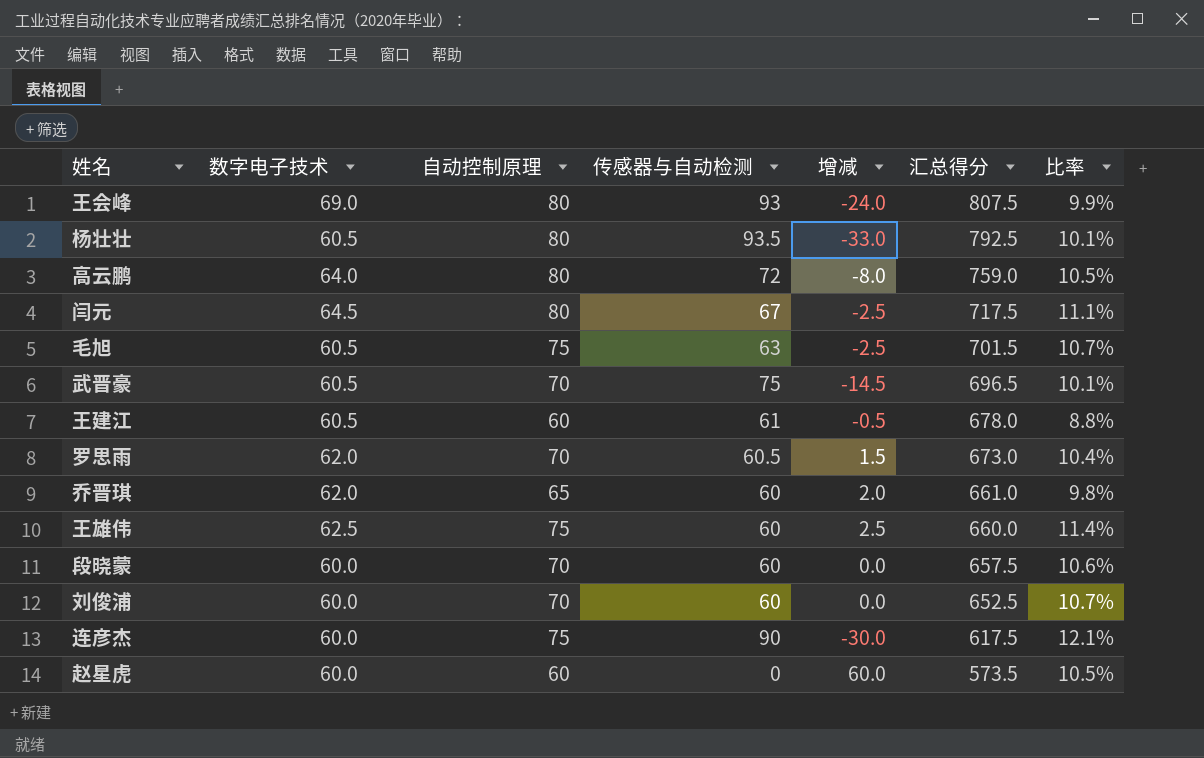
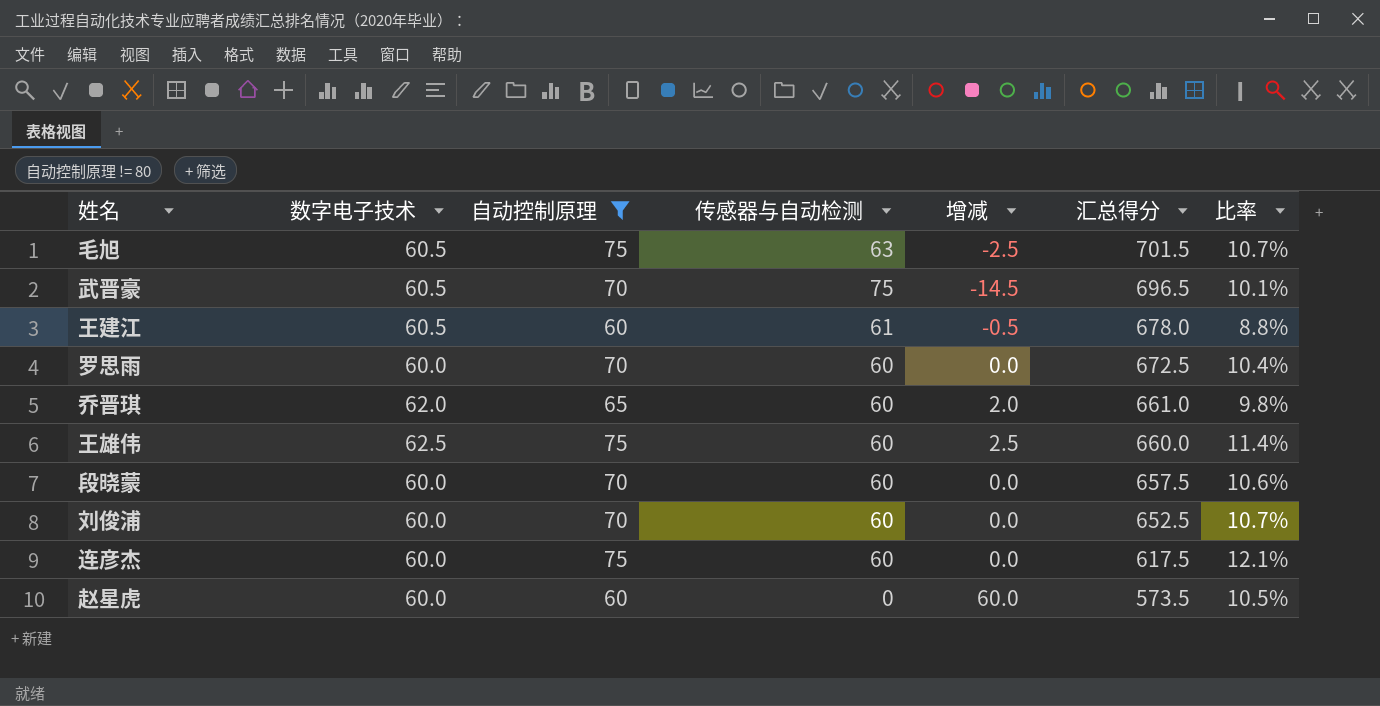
filter: none -> 自动控制原理 != 80
罗思雨 | 数字电子技术: 62.0 -> 60.0
罗思雨 | 传感器与自动检测: 60.5 -> 60
罗思雨 | 增减: 1.5 -> 0.0
罗思雨 | 汇总得分: 673.0 -> 672.5
连彦杰 | 传感器与自动检测: 90 -> 60
连彦杰 | 增减: -30.0 -> 0.0

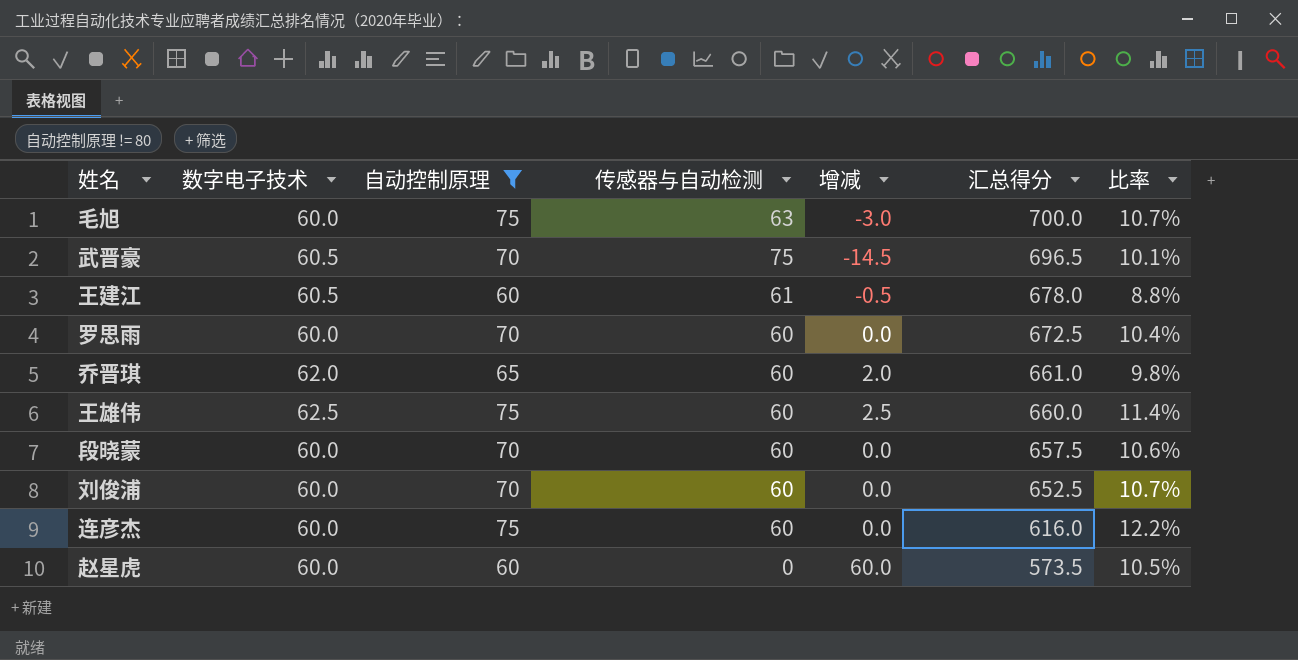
毛旭 | 数字电子技术: 60.5 -> 60.0
毛旭 | 增减: -2.5 -> -3.0
毛旭 | 汇总得分: 701.5 -> 700.0
连彦杰 | 汇总得分: 617.5 -> 616.0
连彦杰 | 比率: 12.1% -> 12.2%

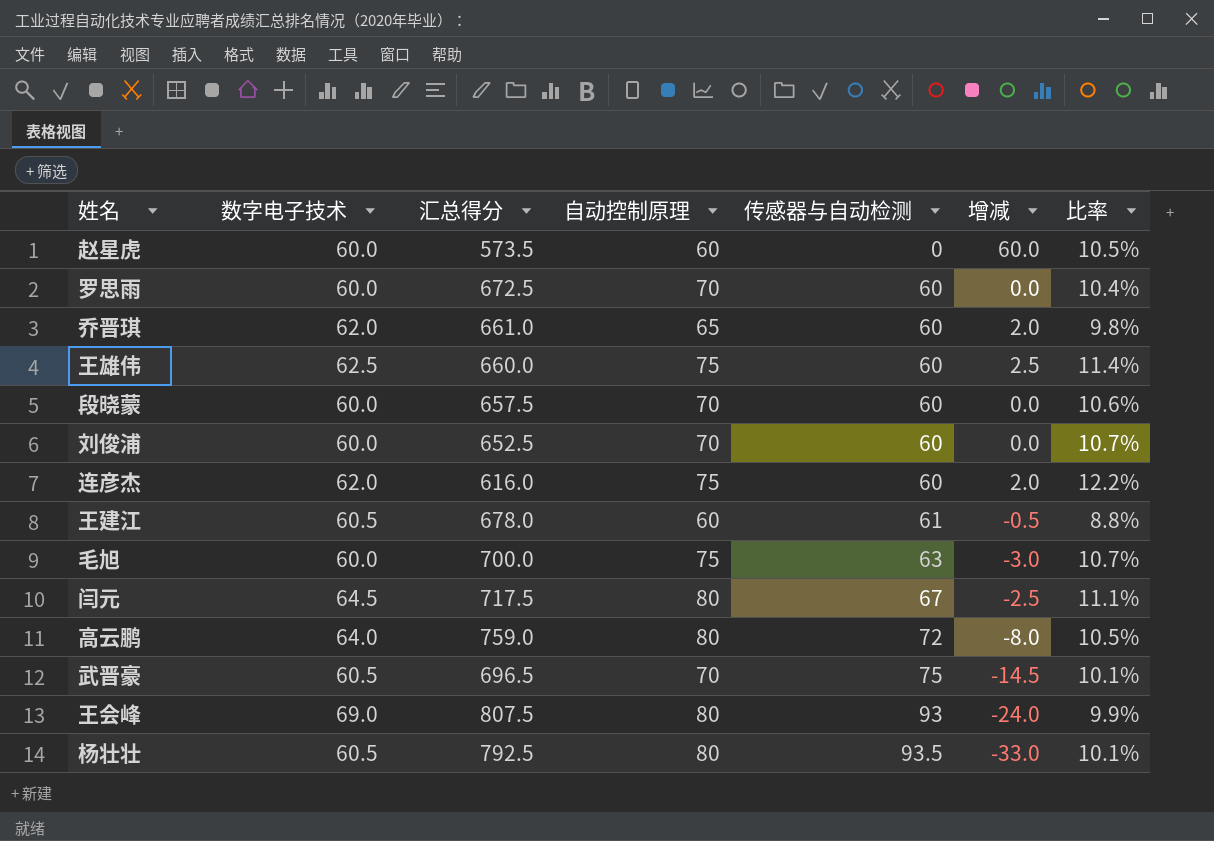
filter: 自动控制原理 != 80 -> none
row order: 汇总得分 descending -> 传感器与自动检测 ascending
column 汇总得分 | position: 6 -> 3
连彦杰 | 数字电子技术: 60.0 -> 62.0
连彦杰 | 增减: 0.0 -> 2.0

